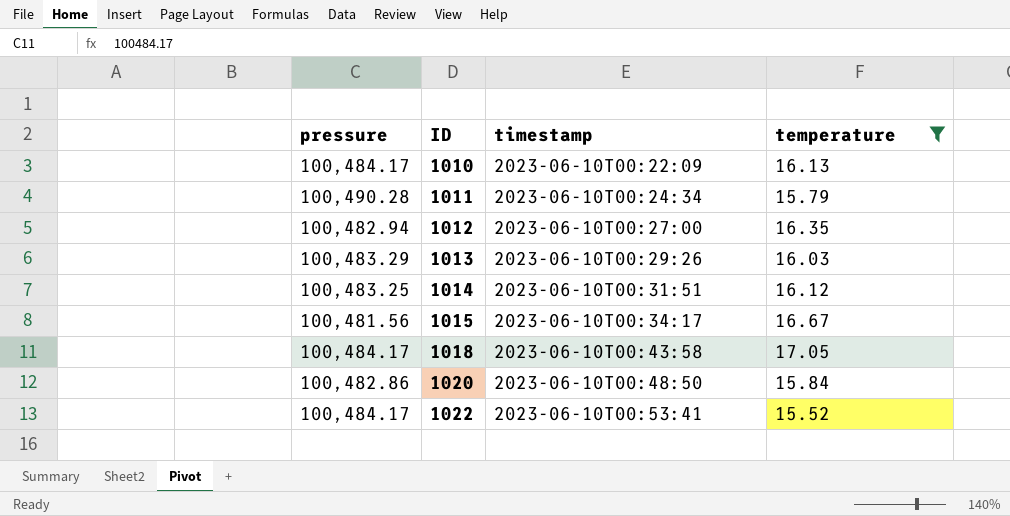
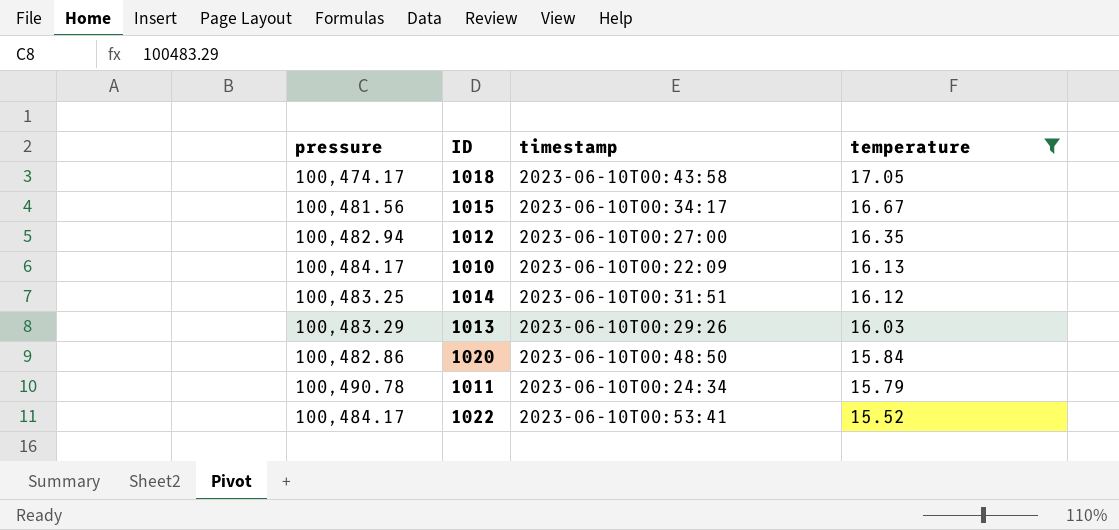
row order: ID ascending -> temperature descending
1018 | pressure: 100,484.17 -> 100,474.17
1011 | pressure: 100,490.28 -> 100,490.78

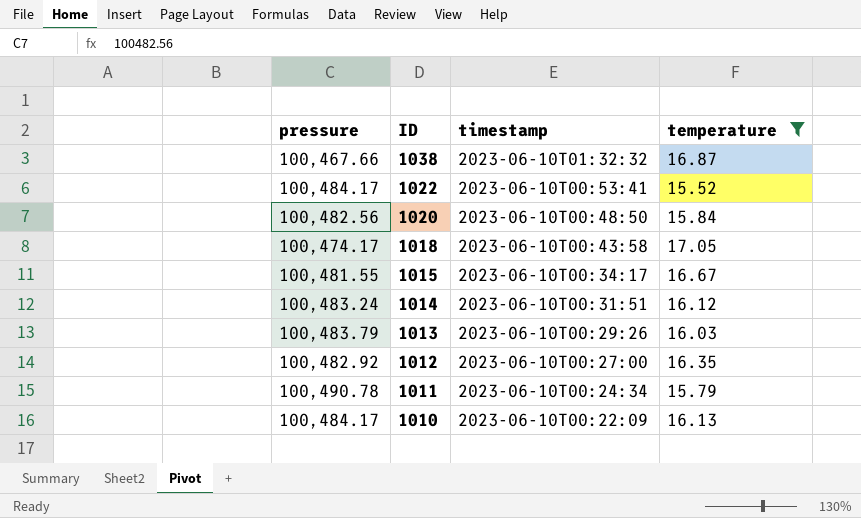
row order: temperature descending -> ID descending
row 1038: none -> 100,467.66 | 2023-06-10T01:32:32 | 16.87
1020 | pressure: 100,482.86 -> 100,482.56
1015 | pressure: 100,481.56 -> 100,481.55
1014 | pressure: 100,483.25 -> 100,483.24
1013 | pressure: 100,483.29 -> 100,483.79
1012 | pressure: 100,482.94 -> 100,482.92

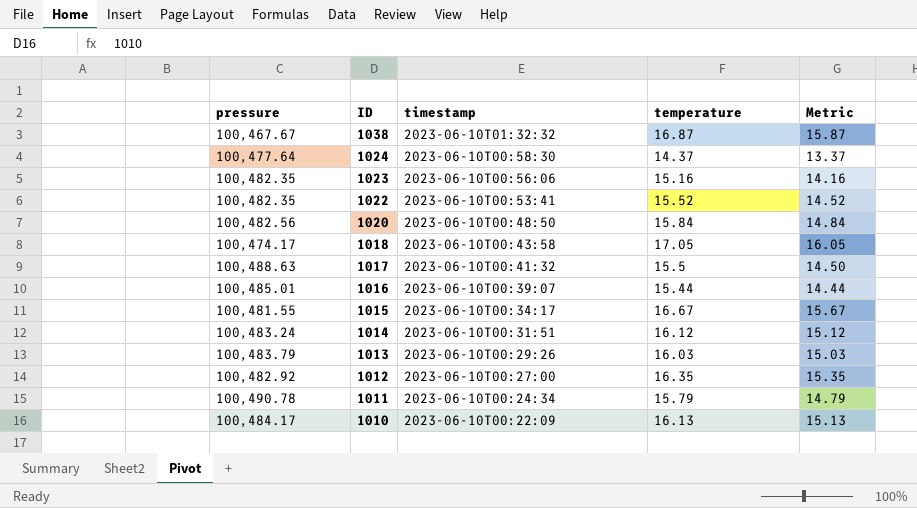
filter: temperature >= 15.52 -> none
column Metric | formula: none -> [temperature] - 1
1038 | pressure: 100,467.66 -> 100,467.67
1022 | pressure: 100,484.17 -> 100,482.35

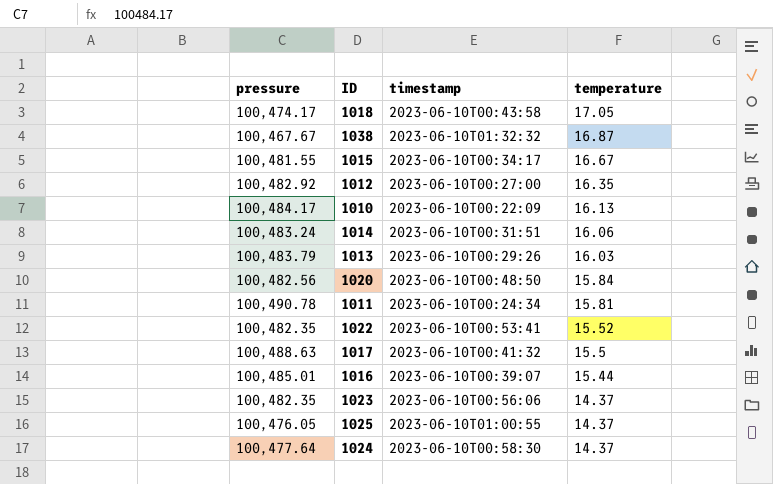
row order: ID descending -> temperature descending
column Metric | formula: [temperature] - 1 -> none
1014 | temperature: 16.12 -> 16.06
1011 | temperature: 15.79 -> 15.81
1023 | temperature: 15.16 -> 14.37
row 1025: none -> 100,476.05 | 2023-06-10T01:00:55 | 14.37

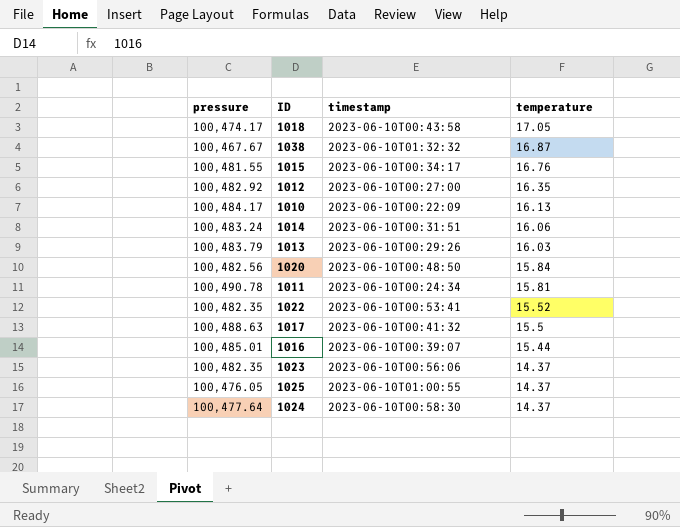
1015 | temperature: 16.67 -> 16.76

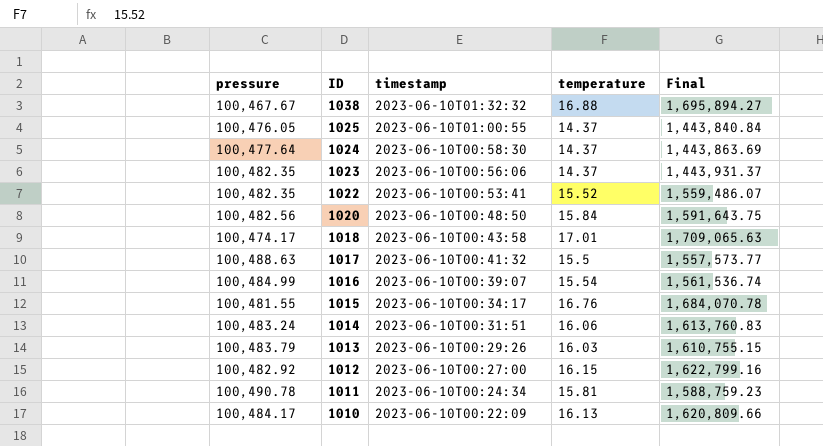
row order: temperature descending -> ID descending
column Final | formula: none -> [pressure] * [temperature]
1038 | temperature: 16.87 -> 16.88
1018 | temperature: 17.05 -> 17.01
1016 | pressure: 100,485.01 -> 100,484.99
1016 | temperature: 15.44 -> 15.54
1012 | temperature: 16.35 -> 16.15

